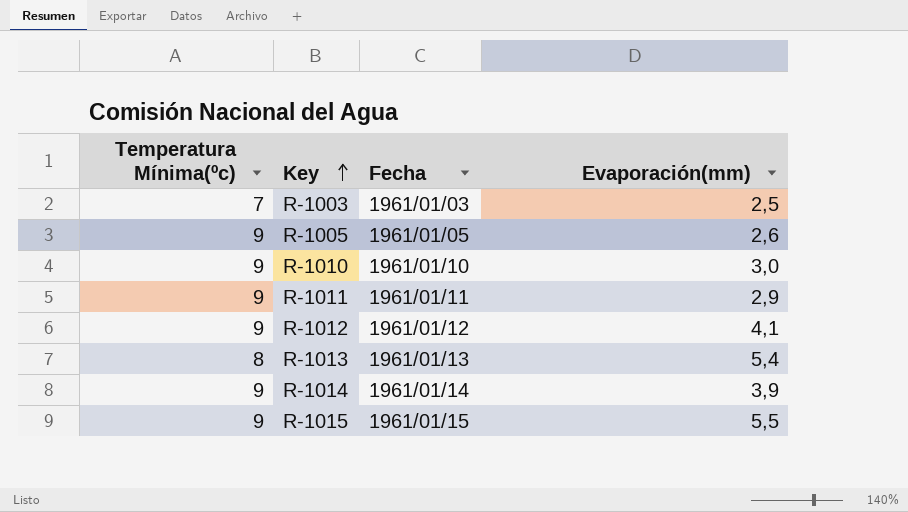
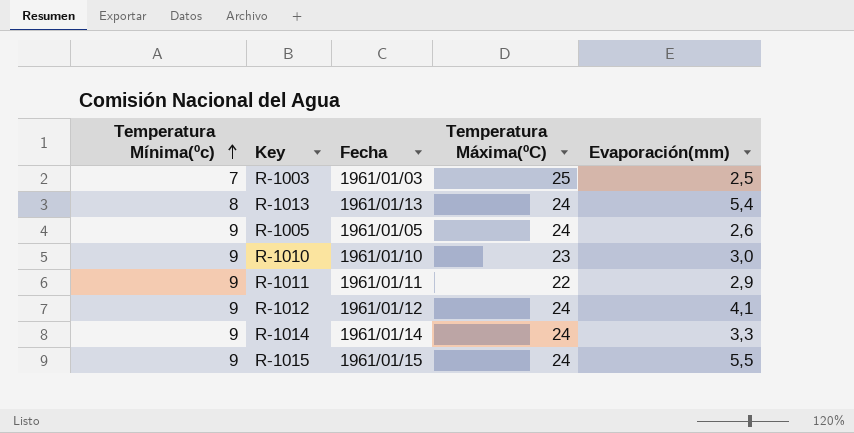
row order: Key ascending -> Temperatura Mínima(ºc) ascending
column Temperatura Máxima(ºC) | position: none -> 4
R-1014 | Evaporación(mm): 3,9 -> 3,3

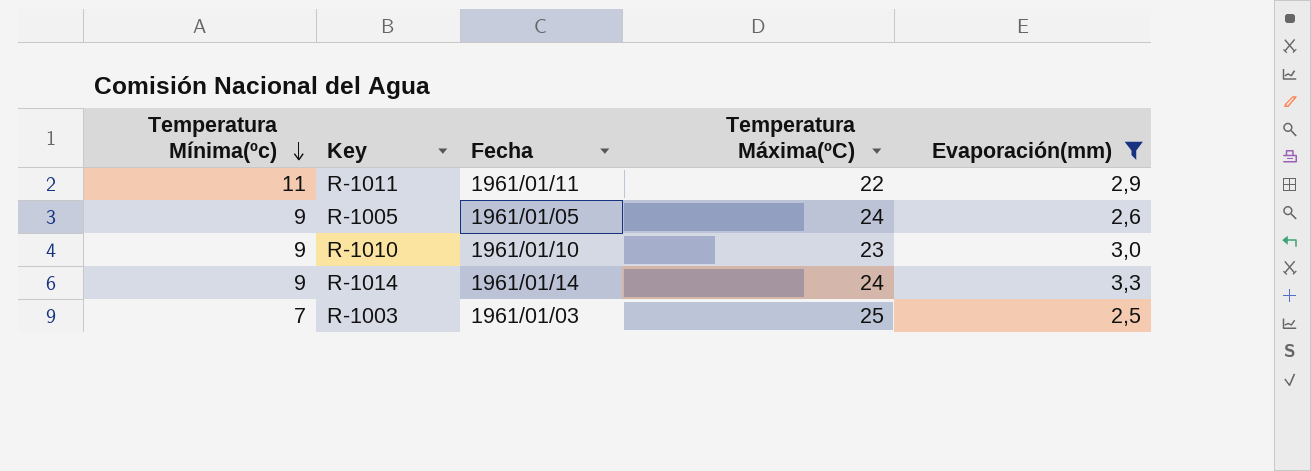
filter: none -> Evaporación(mm) <= 3,3
row order: Temperatura Mínima(ºc) ascending -> Temperatura Mínima(ºc) descending
R-1011 | Temperatura Mínima(ºc): 9 -> 11

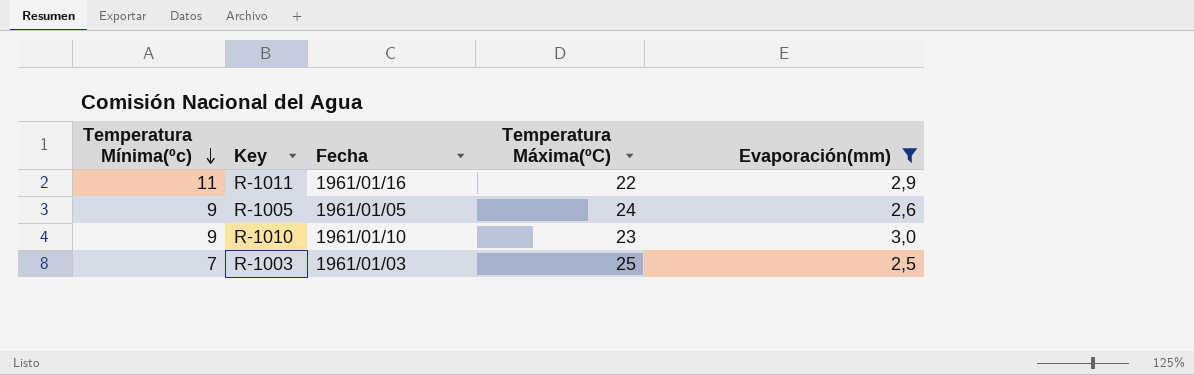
row R-1014: 9 | 1961/01/14 | 24 | 3,3 -> none
R-1011 | Fecha: 1961/01/11 -> 1961/01/16

